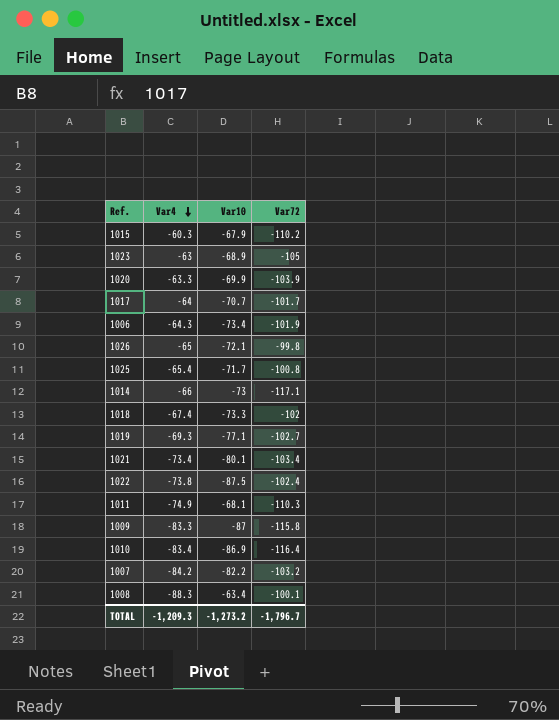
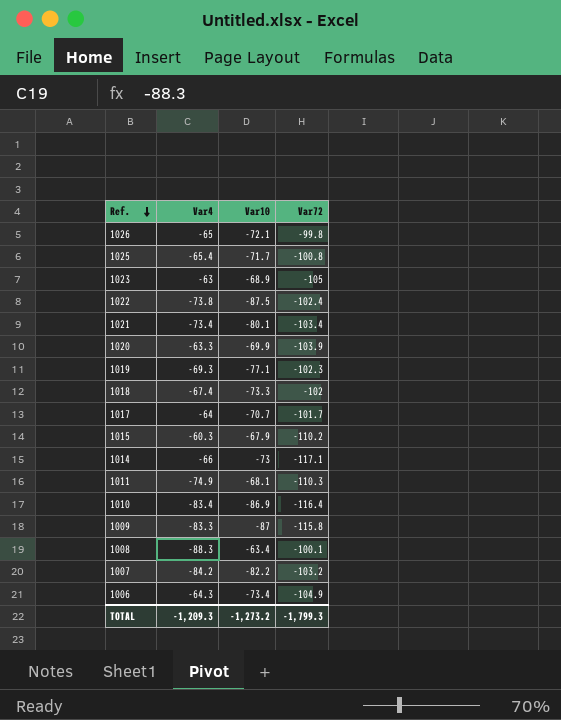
row order: Var4 descending -> Ref. descending
1019 | Var72: -102.7 -> -102.3
1006 | Var72: -101.9 -> -104.9
TOTAL | Var72: -1,796.7 -> -1,799.3

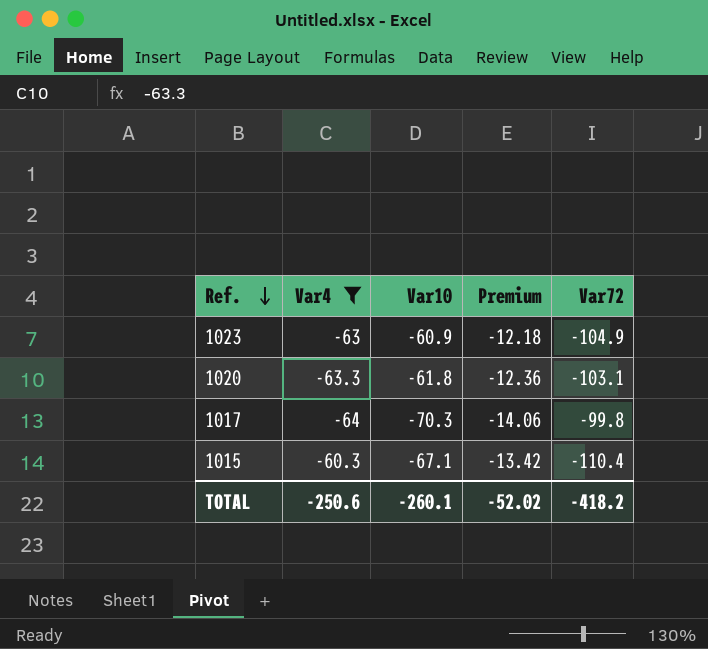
filter: none -> Var4 >= -64
column Premium | formula: none -> [Var10] * 0.2
1023 | Var10: -68.9 -> -60.9
1023 | Var72: -105 -> -104.9
1020 | Var10: -69.9 -> -61.8
1020 | Var72: -103.9 -> -103.1
1017 | Var10: -70.7 -> -70.3
1017 | Var72: -101.7 -> -99.8
1015 | Var10: -67.9 -> -67.1
1015 | Var72: -110.2 -> -110.4
TOTAL | Var4: -1,209.3 -> -250.6
TOTAL | Var10: -1,273.2 -> -260.1
TOTAL | Var72: -1,799.3 -> -418.2

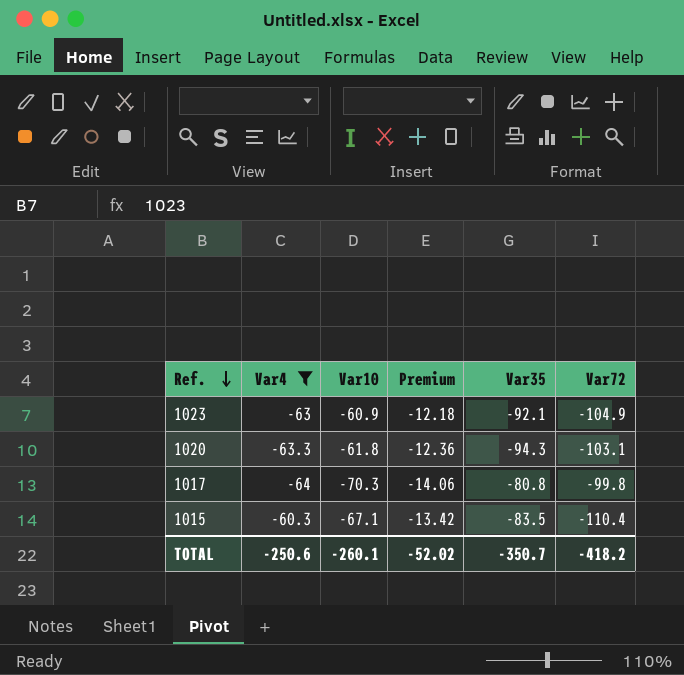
column Var35 | position: none -> 5

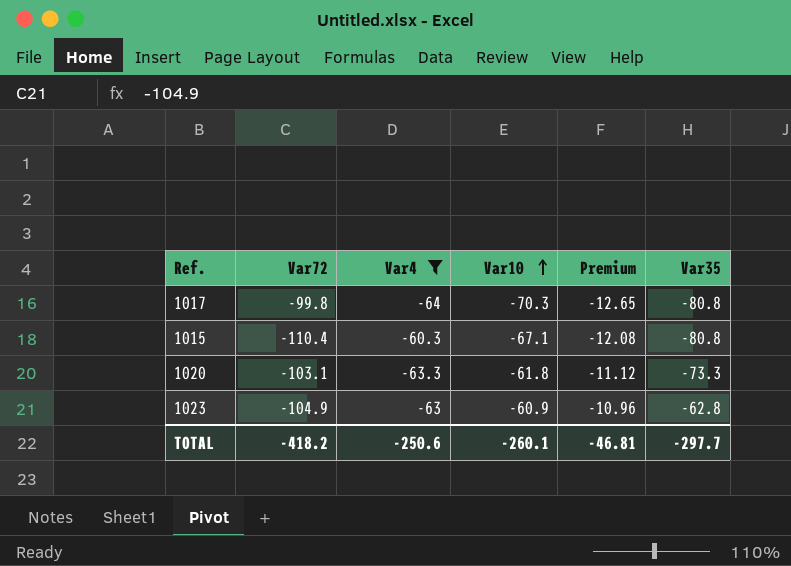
row order: Ref. descending -> Var10 ascending
column Var72 | position: 6 -> 2
column Premium | formula: [Var10] * 0.2 -> [Var10] * 0.18
1015 | Var35: -83.5 -> -80.8
1020 | Var35: -94.3 -> -73.3
1023 | Var35: -92.1 -> -62.8
TOTAL | Premium: -52.02 -> -46.81
TOTAL | Var35: -350.7 -> -297.7

